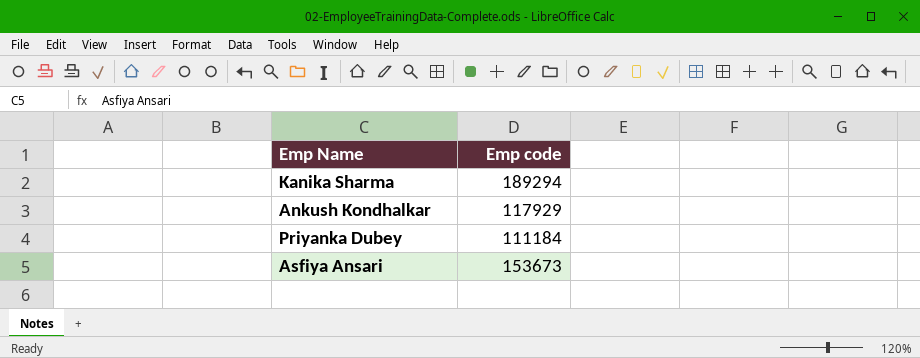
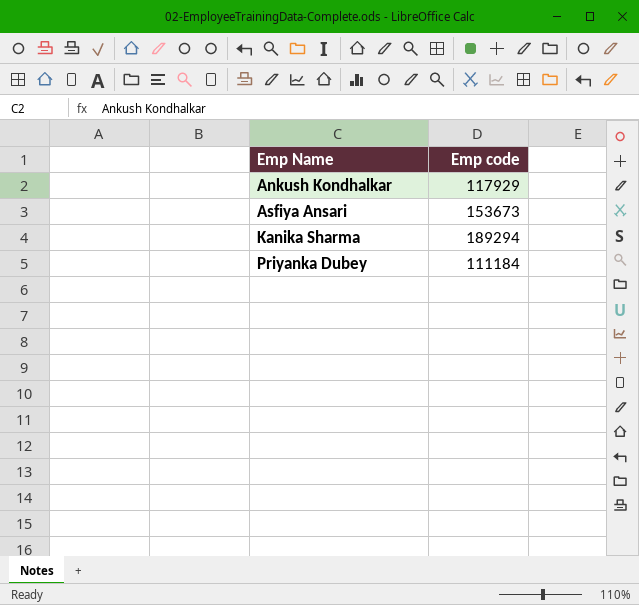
row order: none -> Emp Name ascending

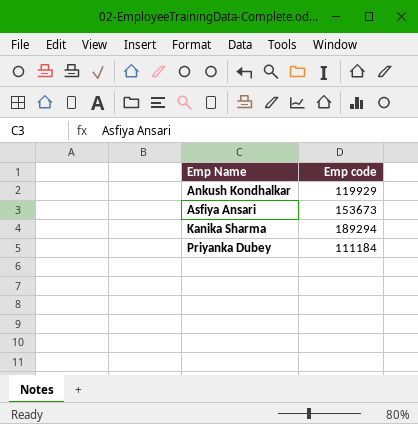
Ankush Kondhalkar | Emp code: 117929 -> 119929

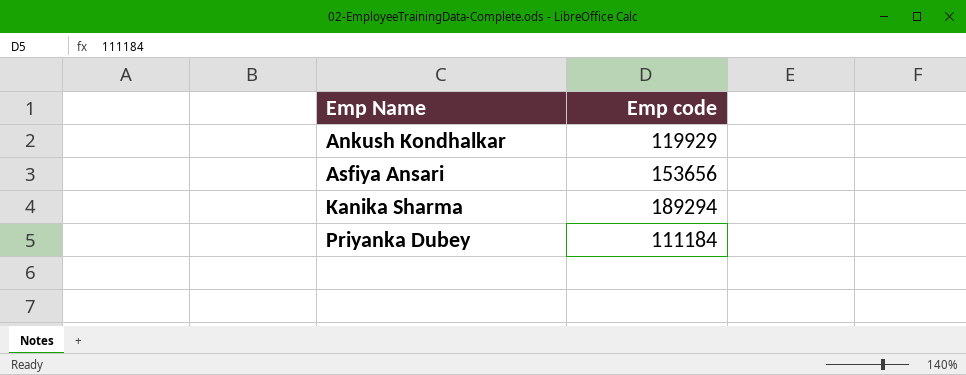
Asfiya Ansari | Emp code: 153673 -> 153656

